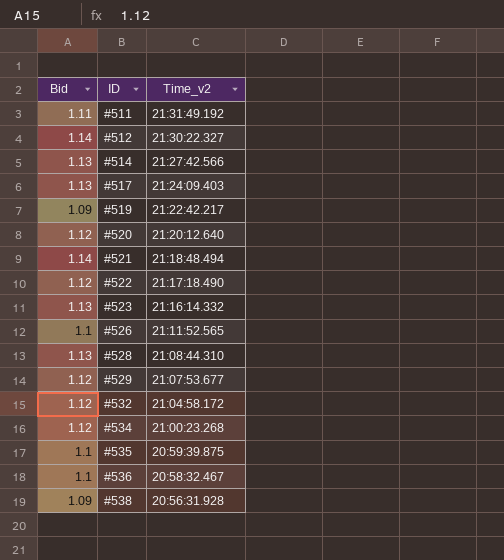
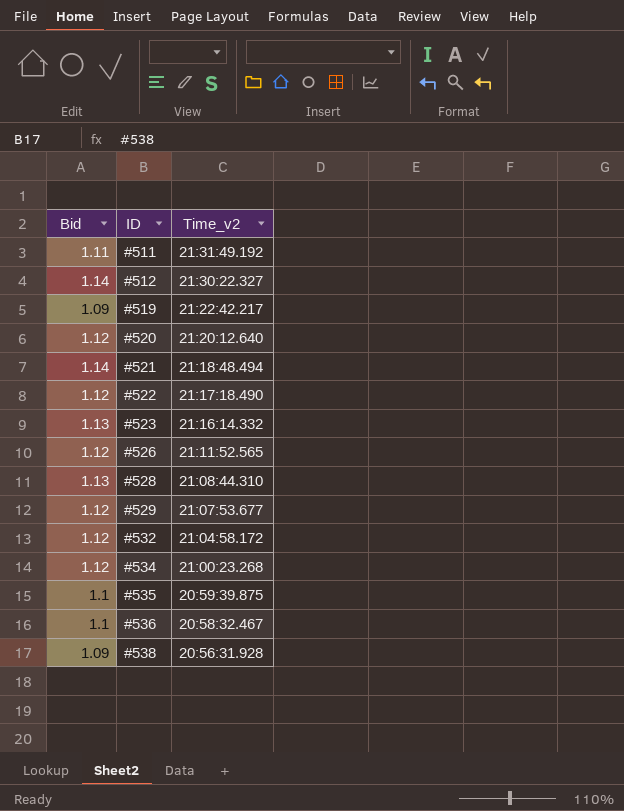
row #514: 1.13 | 21:27:42.566 -> none
row #517: 1.13 | 21:24:09.403 -> none
#526 | Bid: 1.1 -> 1.12

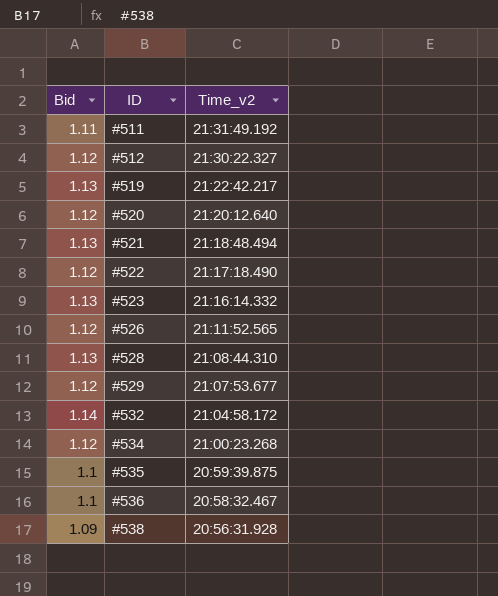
#512 | Bid: 1.14 -> 1.12
#519 | Bid: 1.09 -> 1.13
#521 | Bid: 1.14 -> 1.13
#532 | Bid: 1.12 -> 1.14

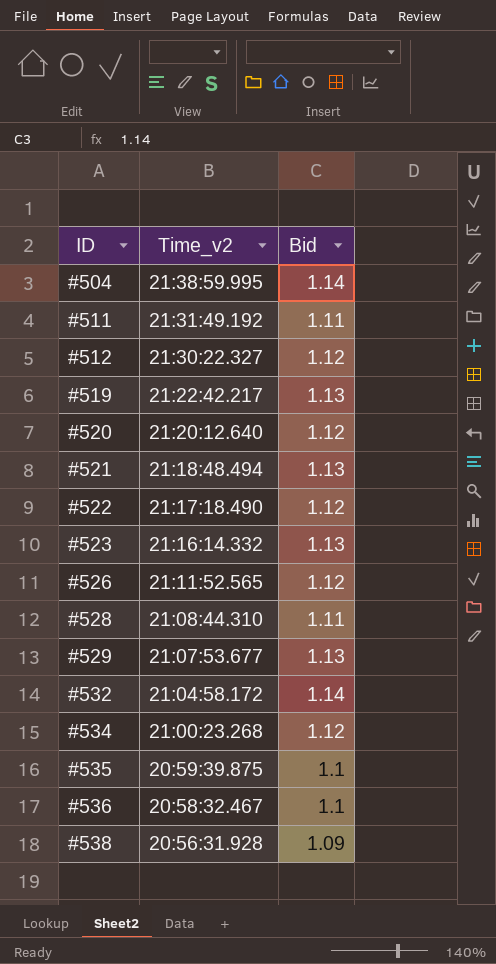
column Bid | position: 1 -> 3
row #504: none -> 21:38:59.995 | 1.14
#528 | Bid: 1.13 -> 1.11
#529 | Bid: 1.12 -> 1.13

